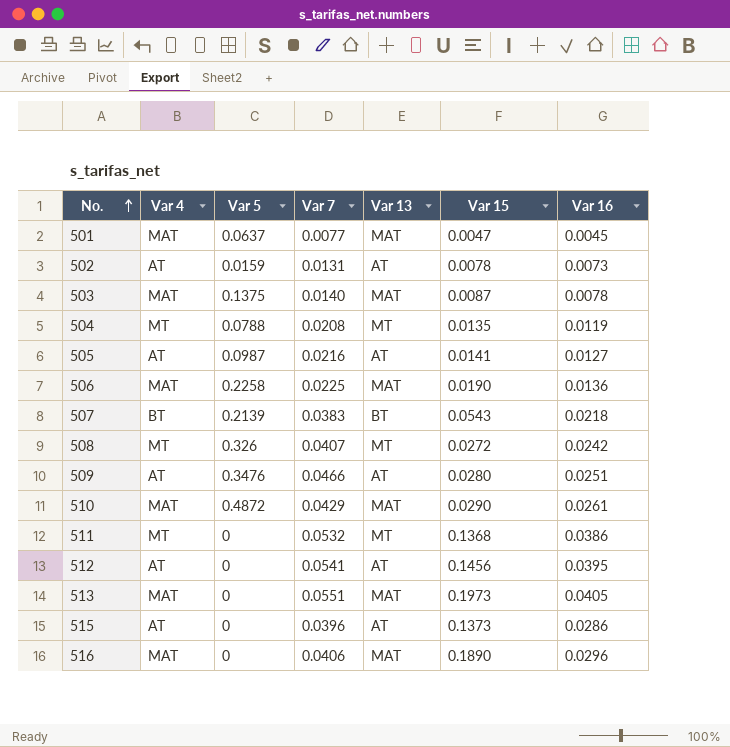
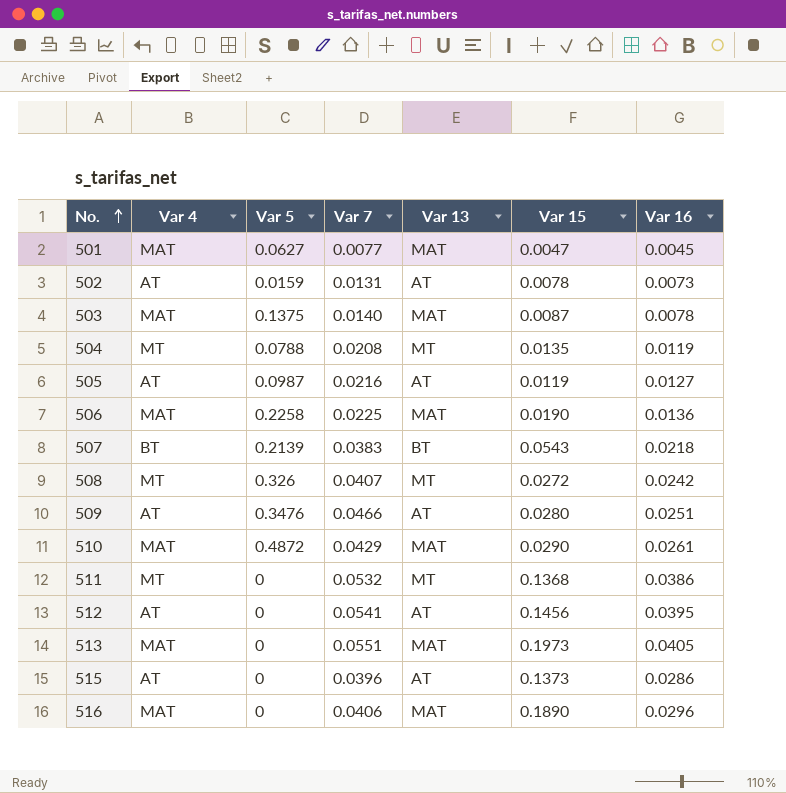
501 | Var 5: 0.0637 -> 0.0627
505 | Var 15: 0.0141 -> 0.0119

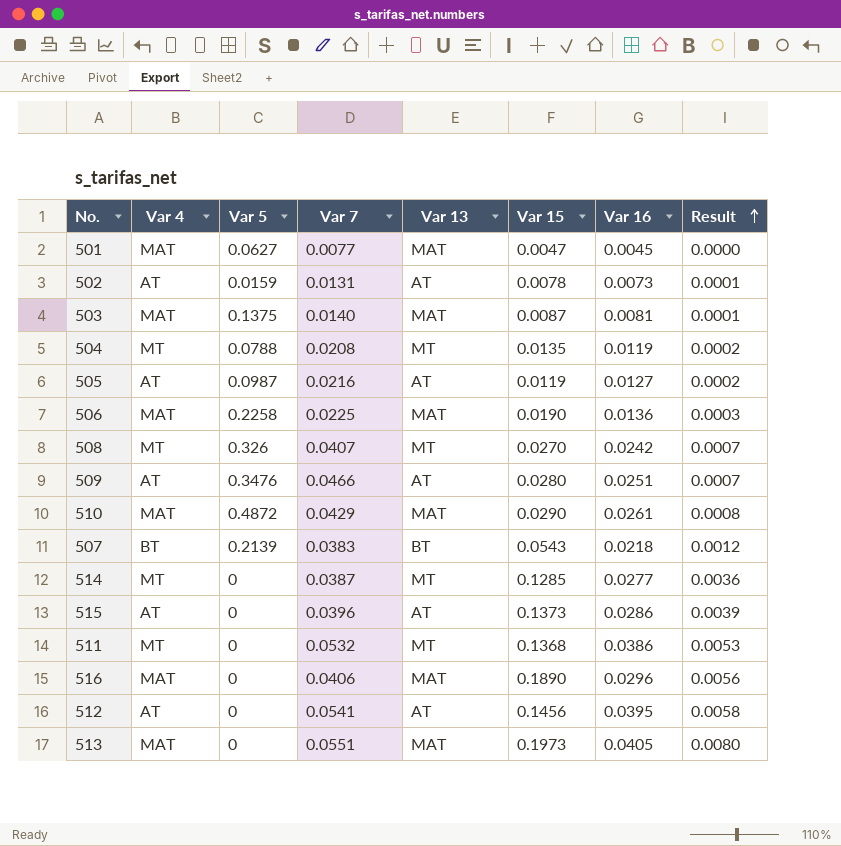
row order: No. ascending -> Result ascending
column Result | formula: none -> [Var 15] * [Var 16]
503 | Var 16: 0.0078 -> 0.0081
508 | Var 15: 0.0272 -> 0.0270
row 514: none -> MT | 0 | 0.0387 | MT | 0.1285 | 0.0277 | 0.0036

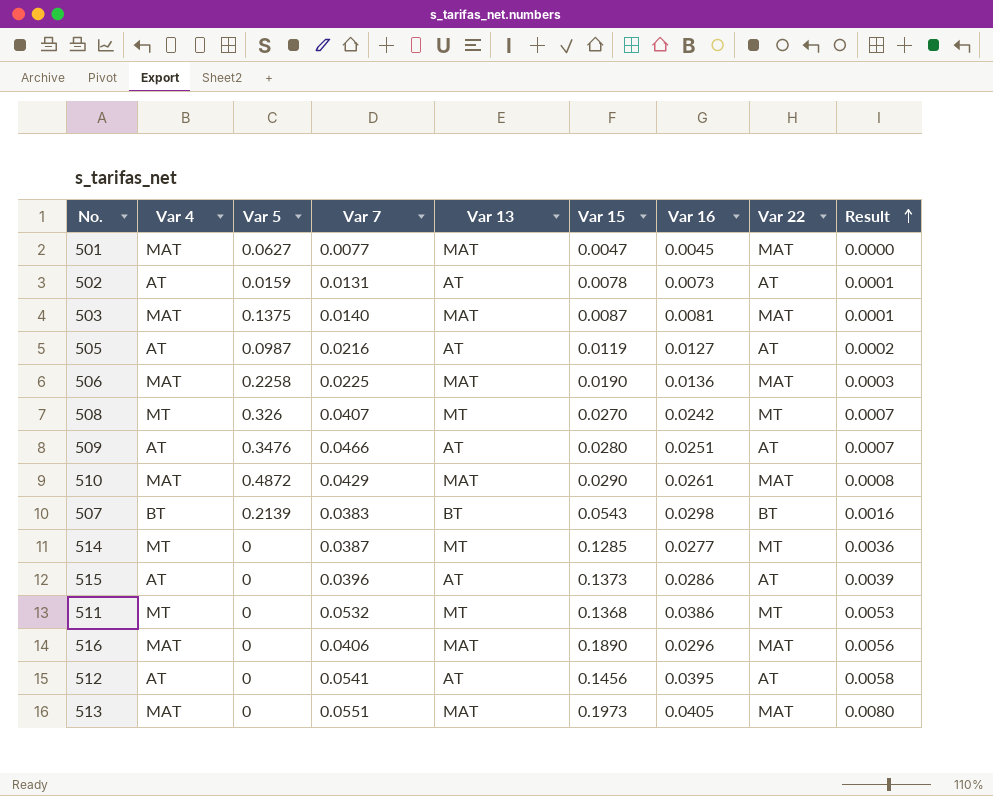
column Var 22 | position: none -> 8
row 504: MT | 0.0788 | 0.0208 | MT | 0.0135 | 0.0119 | 0.0002 -> none
507 | Var 16: 0.0218 -> 0.0298
507 | Result: 0.0012 -> 0.0016

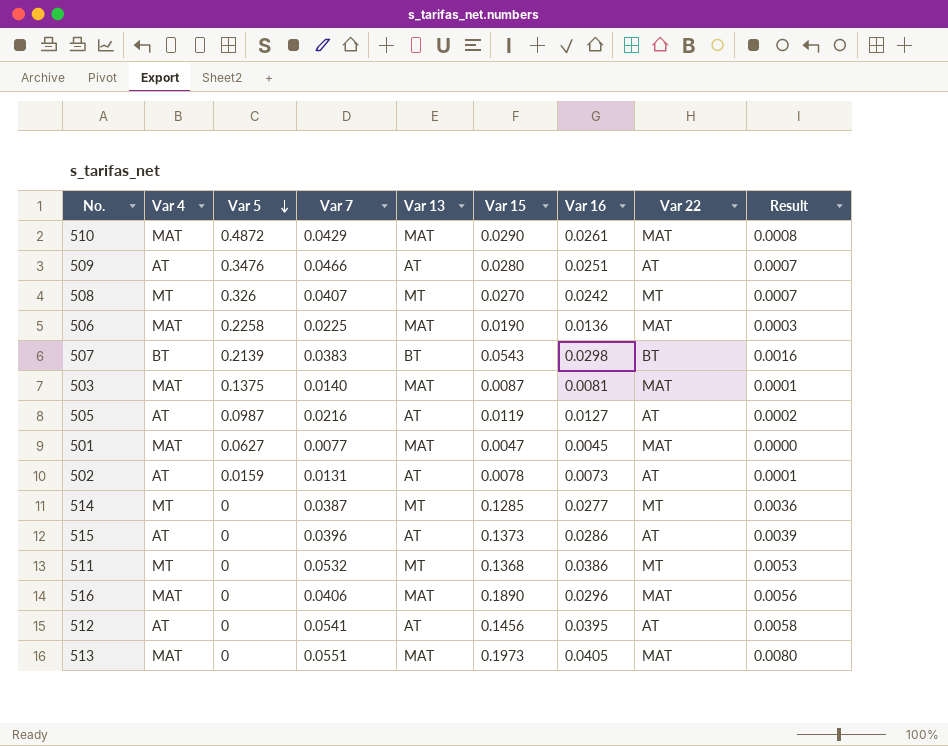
row order: Result ascending -> Var 5 descending

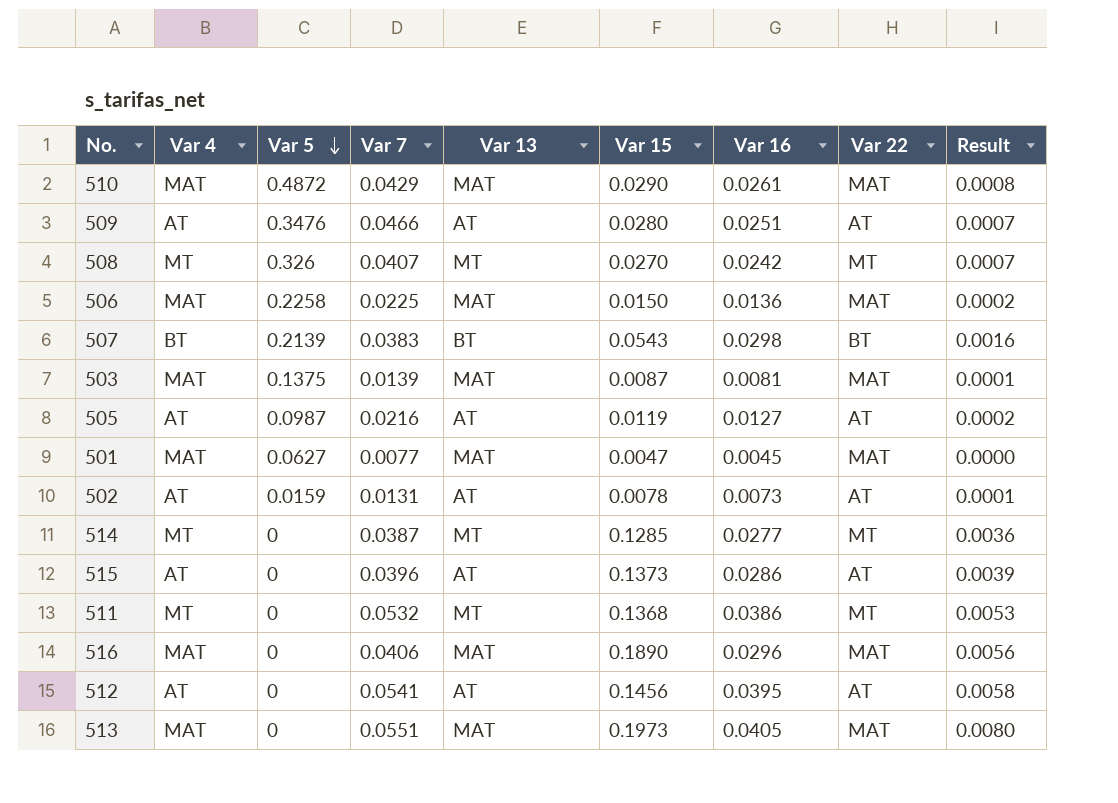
506 | Var 15: 0.0190 -> 0.0150
506 | Result: 0.0003 -> 0.0002
503 | Var 7: 0.0140 -> 0.0139

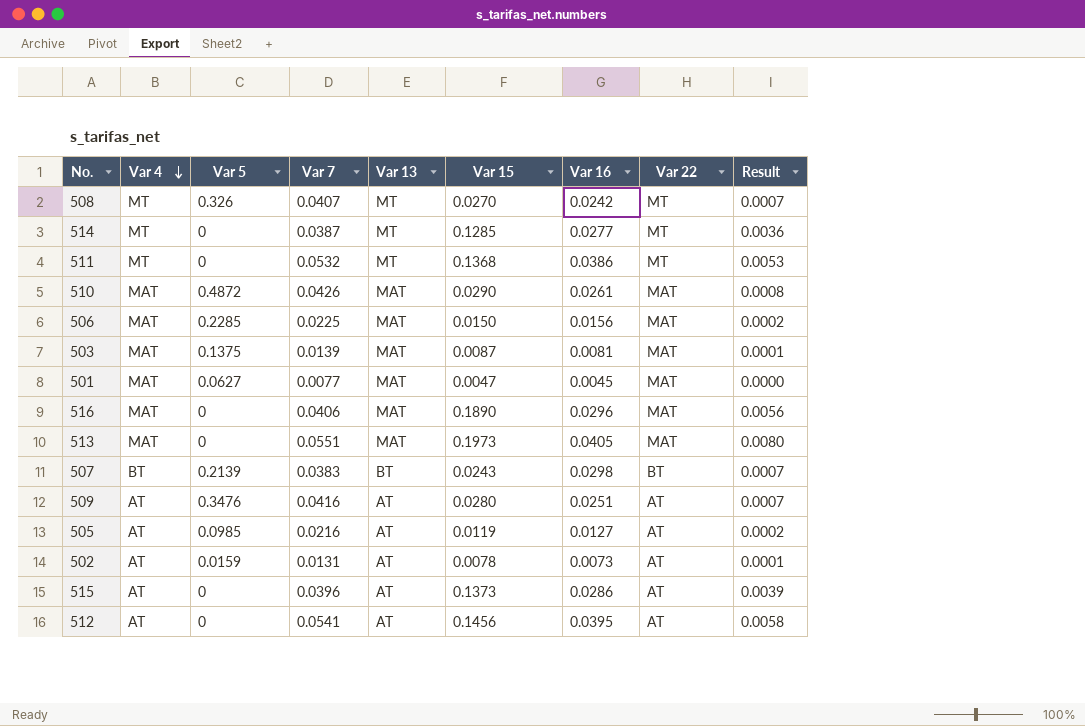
row order: Var 5 descending -> Var 4 descending
510 | Var 7: 0.0429 -> 0.0426
506 | Var 5: 0.2258 -> 0.2285
506 | Var 16: 0.0136 -> 0.0156
507 | Var 15: 0.0543 -> 0.0243
507 | Result: 0.0016 -> 0.0007
509 | Var 7: 0.0466 -> 0.0416
505 | Var 5: 0.0987 -> 0.0985

